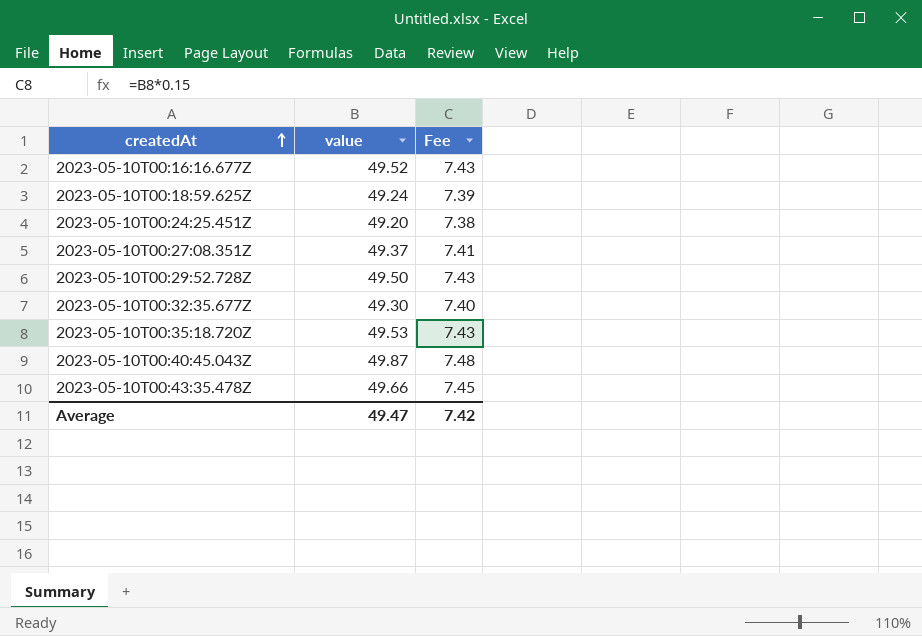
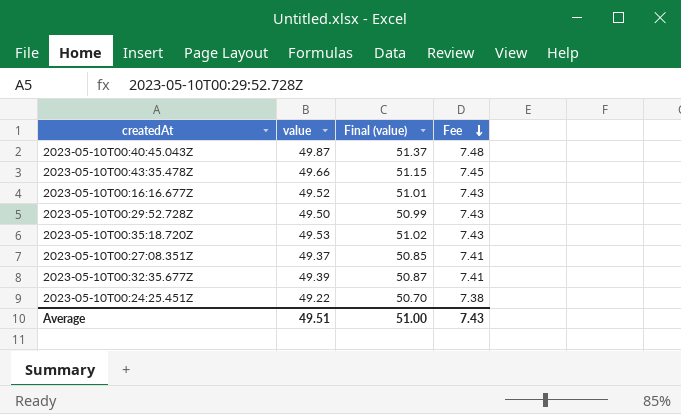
row order: createdAt ascending -> Fee descending
column Final (value) | formula: none -> [value] * 1.03
row 2023-05-10T00:18:59.625Z: 49.24 | 7.39 -> none
2023-05-10T00:32:35.677Z | value: 49.30 -> 49.39
2023-05-10T00:32:35.677Z | Fee: 7.40 -> 7.41
2023-05-10T00:24:25.451Z | value: 49.20 -> 49.22
Average | value: 49.47 -> 49.51
Average | Fee: 7.42 -> 7.43

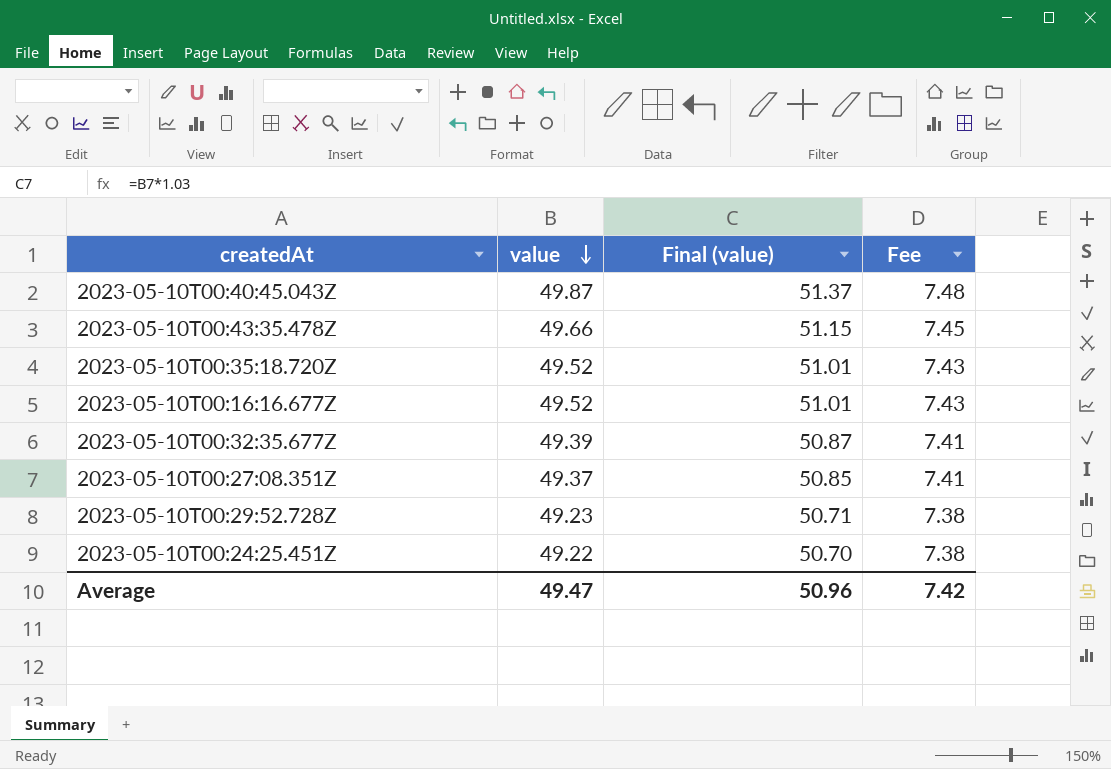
row order: Fee descending -> value descending
2023-05-10T00:35:18.720Z | value: 49.53 -> 49.52
2023-05-10T00:35:18.720Z | Final (value): 51.02 -> 51.01
2023-05-10T00:29:52.728Z | value: 49.50 -> 49.23
2023-05-10T00:29:52.728Z | Final (value): 50.99 -> 50.71
2023-05-10T00:29:52.728Z | Fee: 7.43 -> 7.38
Average | value: 49.51 -> 49.47
Average | Final (value): 51.00 -> 50.96
Average | Fee: 7.43 -> 7.42

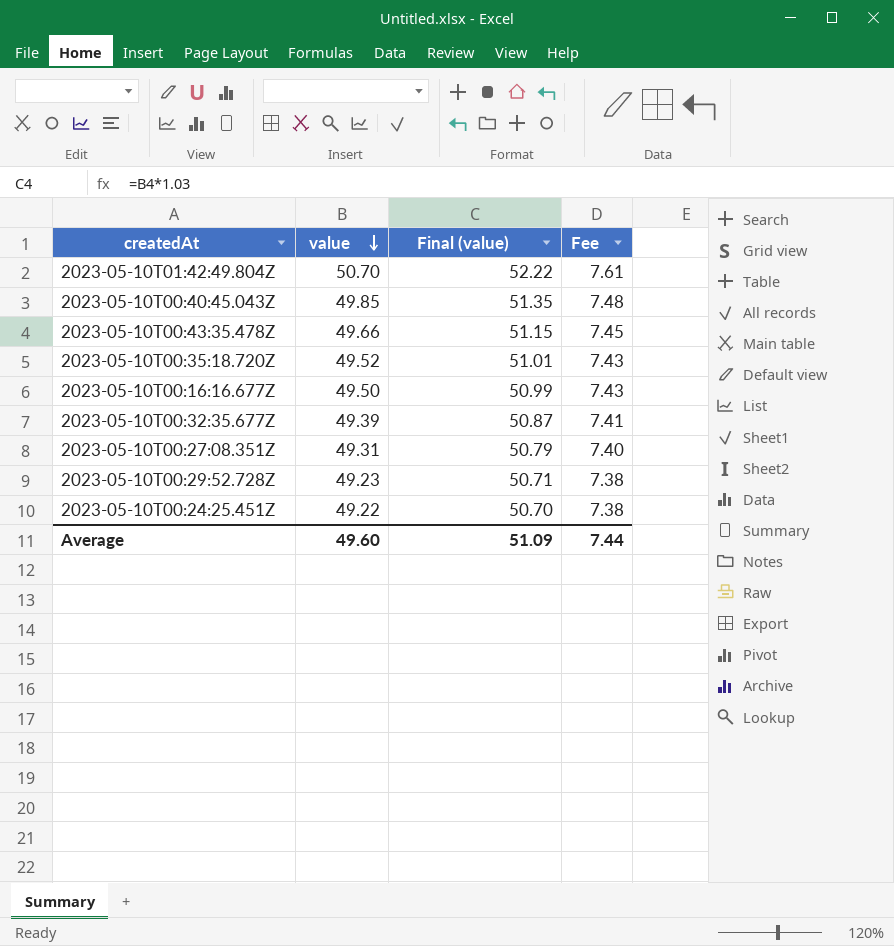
row 2023-05-10T01:42:49.804Z: none -> 50.70 | 52.22 | 7.61
2023-05-10T00:40:45.043Z | value: 49.87 -> 49.85
2023-05-10T00:40:45.043Z | Final (value): 51.37 -> 51.35
2023-05-10T00:16:16.677Z | value: 49.52 -> 49.50
2023-05-10T00:16:16.677Z | Final (value): 51.01 -> 50.99
2023-05-10T00:27:08.351Z | value: 49.37 -> 49.31
2023-05-10T00:27:08.351Z | Final (value): 50.85 -> 50.79
2023-05-10T00:27:08.351Z | Fee: 7.41 -> 7.40
Average | value: 49.47 -> 49.60
Average | Final (value): 50.96 -> 51.09
Average | Fee: 7.42 -> 7.44

